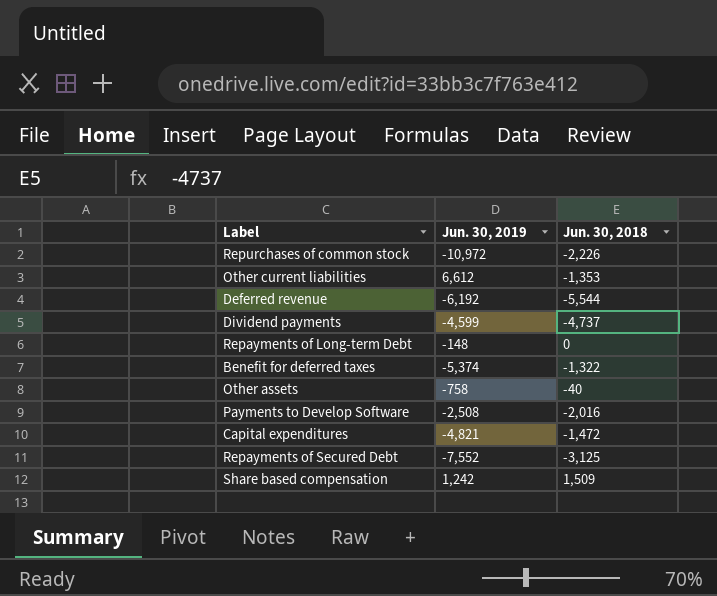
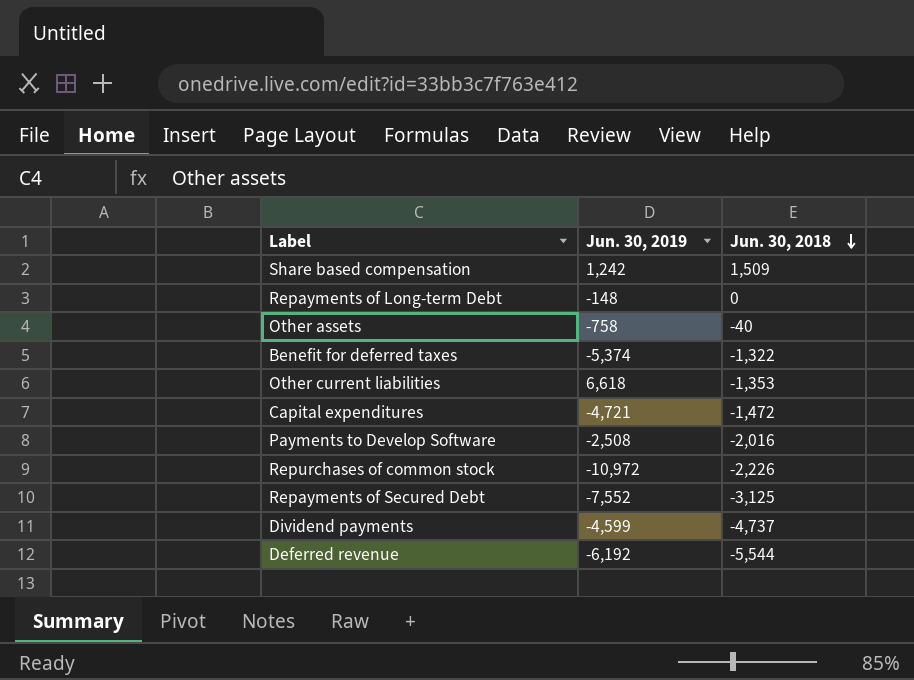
row order: none -> Jun. 30, 2018 descending
Other current liabilities | Jun. 30, 2019: 6,612 -> 6,618
Capital expenditures | Jun. 30, 2019: -4,821 -> -4,721

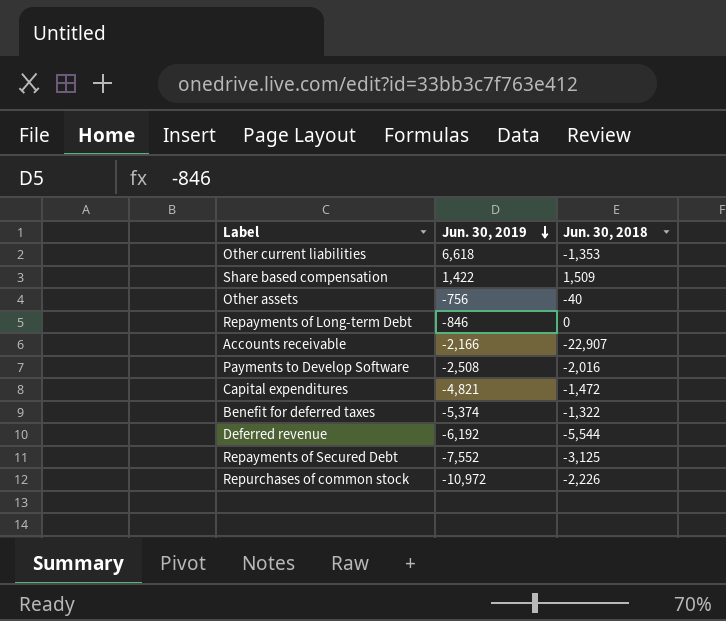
row order: Jun. 30, 2018 descending -> Jun. 30, 2019 descending
row Dividend payments: -4,599 | -4,737 -> none
Share based compensation | Jun. 30, 2019: 1,242 -> 1,422
Other assets | Jun. 30, 2019: -758 -> -756
Repayments of Long-term Debt | Jun. 30, 2019: -148 -> -846
row Accounts receivable: none -> -2,166 | -22,907
Capital expenditures | Jun. 30, 2019: -4,721 -> -4,821

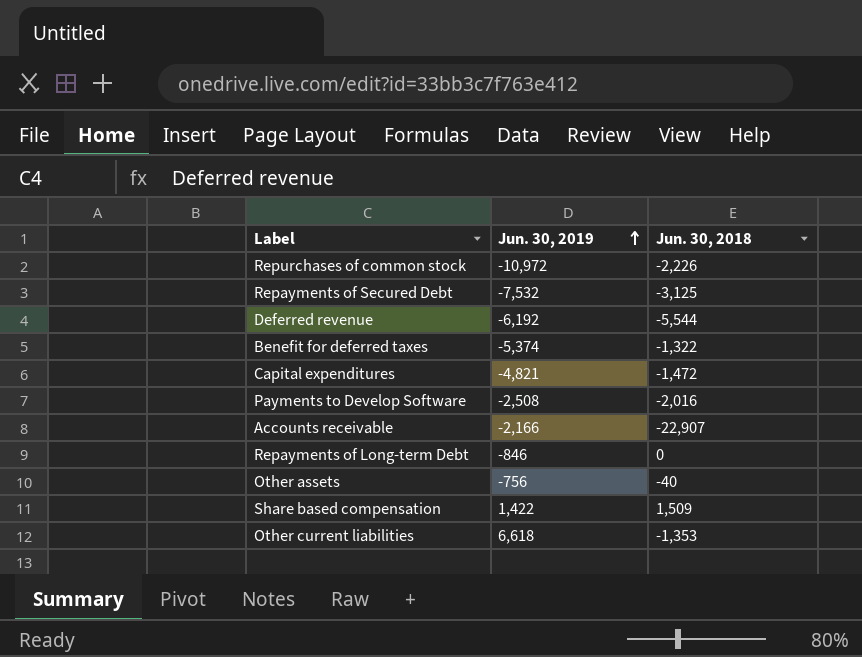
row order: Jun. 30, 2019 descending -> Jun. 30, 2019 ascending
Repayments of Secured Debt | Jun. 30, 2019: -7,552 -> -7,532

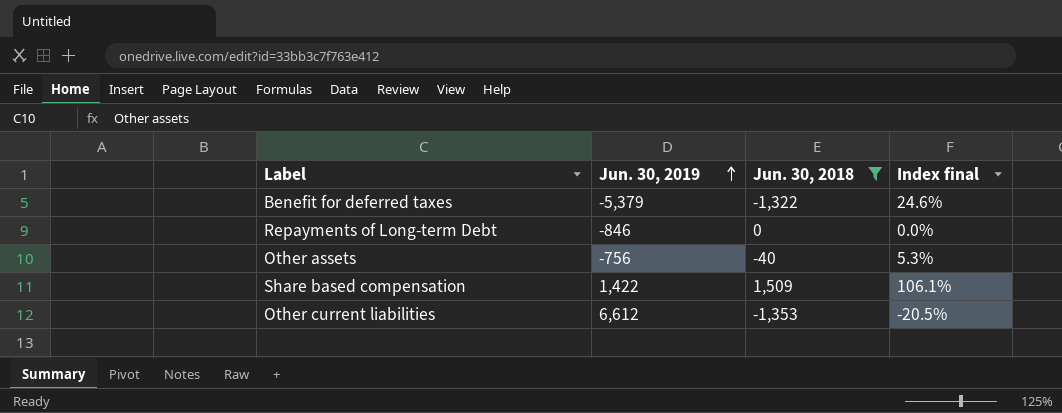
filter: none -> Jun. 30, 2018 >= -1,353
column Index final | formula: none -> [Jun. 30, 2018] / [Jun. 30, 2019]
Benefit for deferred taxes | Jun. 30, 2019: -5,374 -> -5,379
Other current liabilities | Jun. 30, 2019: 6,618 -> 6,612

